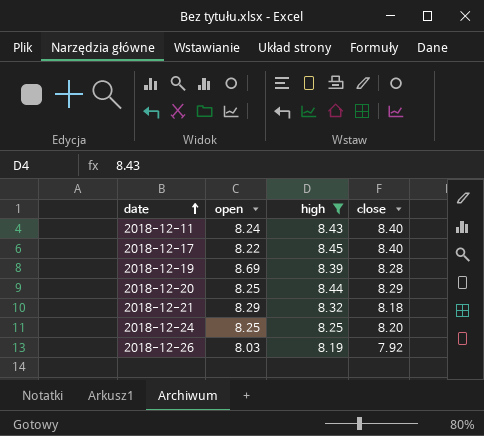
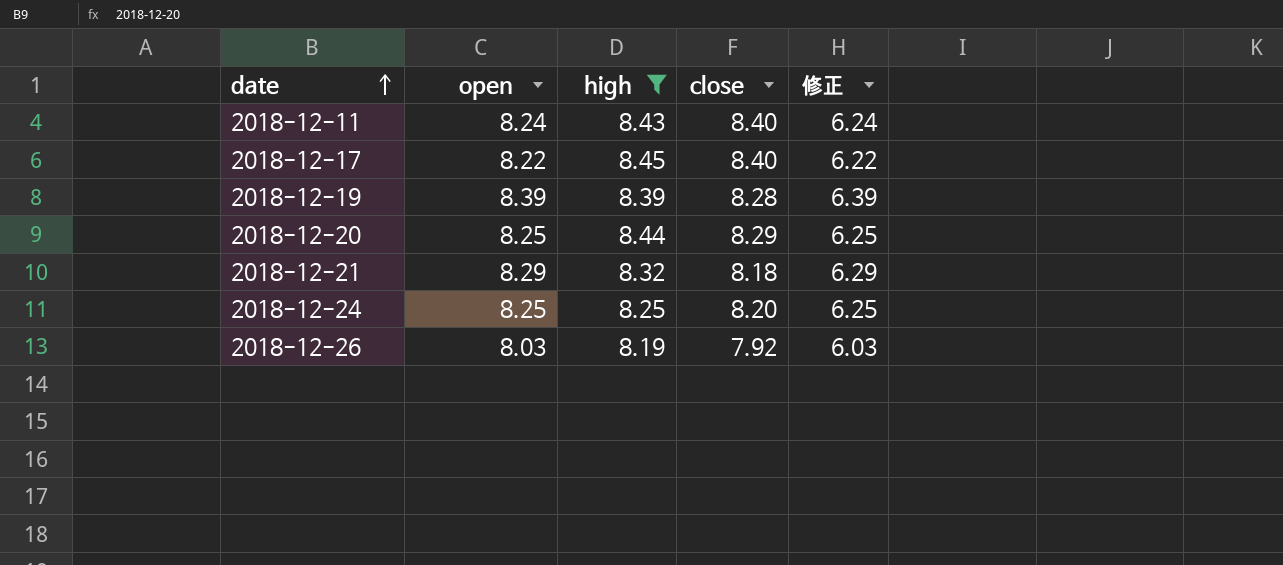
column 修正 | formula: none -> [open] - 2
2018-12-19 | open: 8.69 -> 8.39

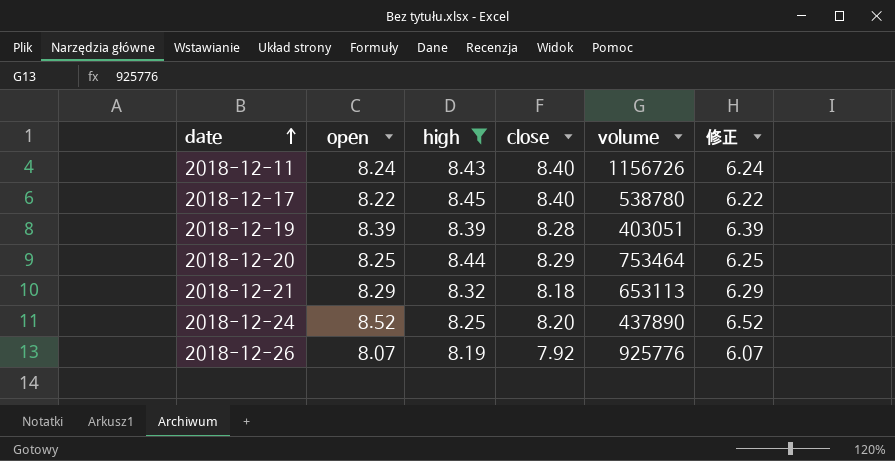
column volume | position: none -> 5
2018-12-24 | open: 8.25 -> 8.52
2018-12-24 | 修正: 6.25 -> 6.52
2018-12-26 | open: 8.03 -> 8.07
2018-12-26 | 修正: 6.03 -> 6.07

